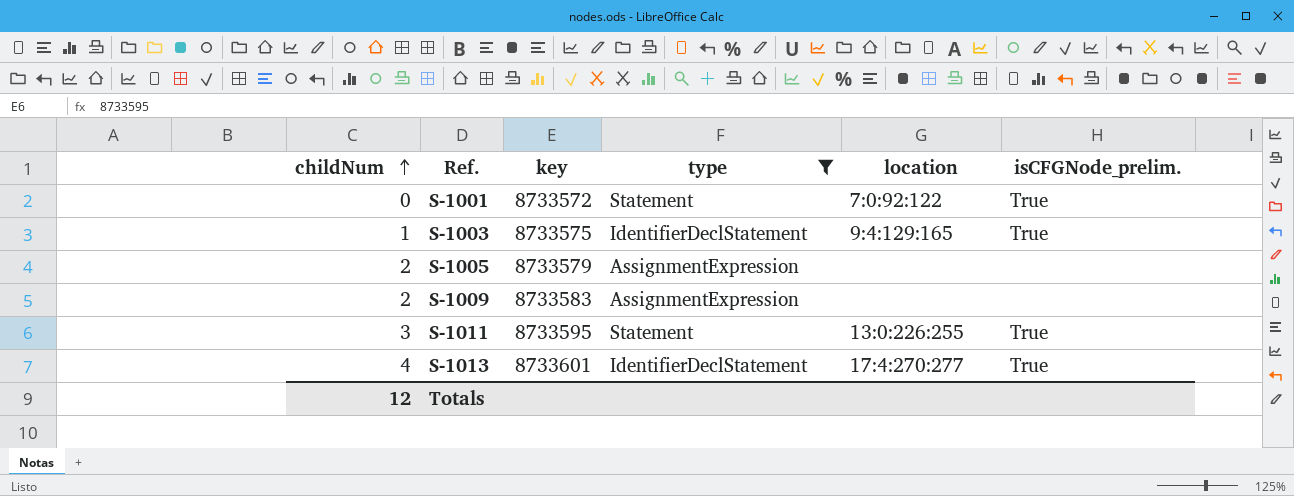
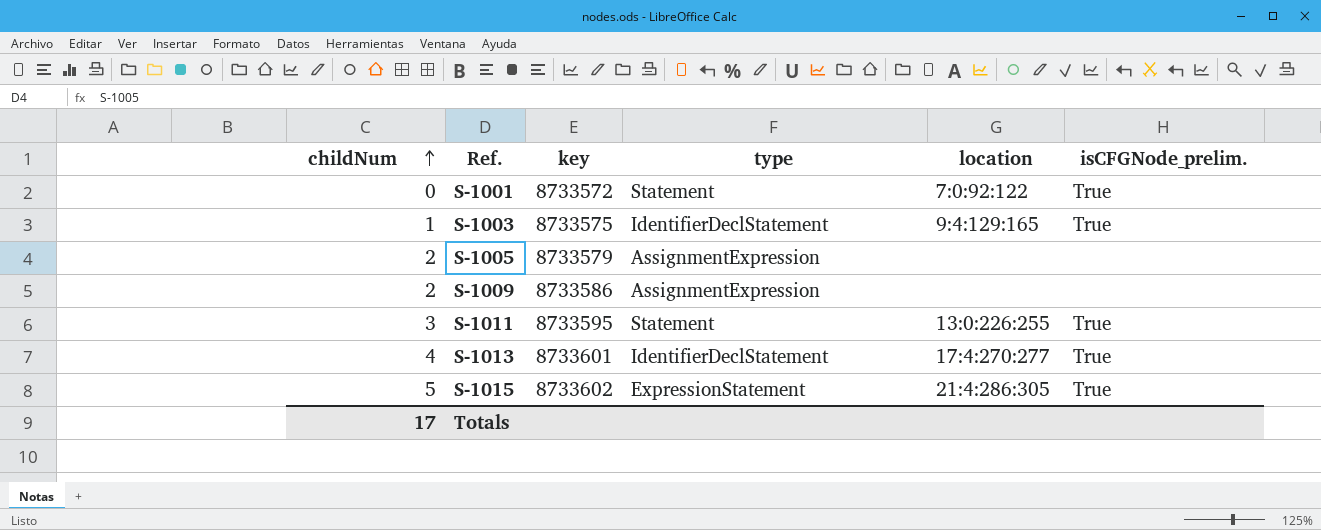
filter: type != ExpressionStatement -> none
S-1009 | key: 8733583 -> 8733586
Totals | childNum: 12 -> 17

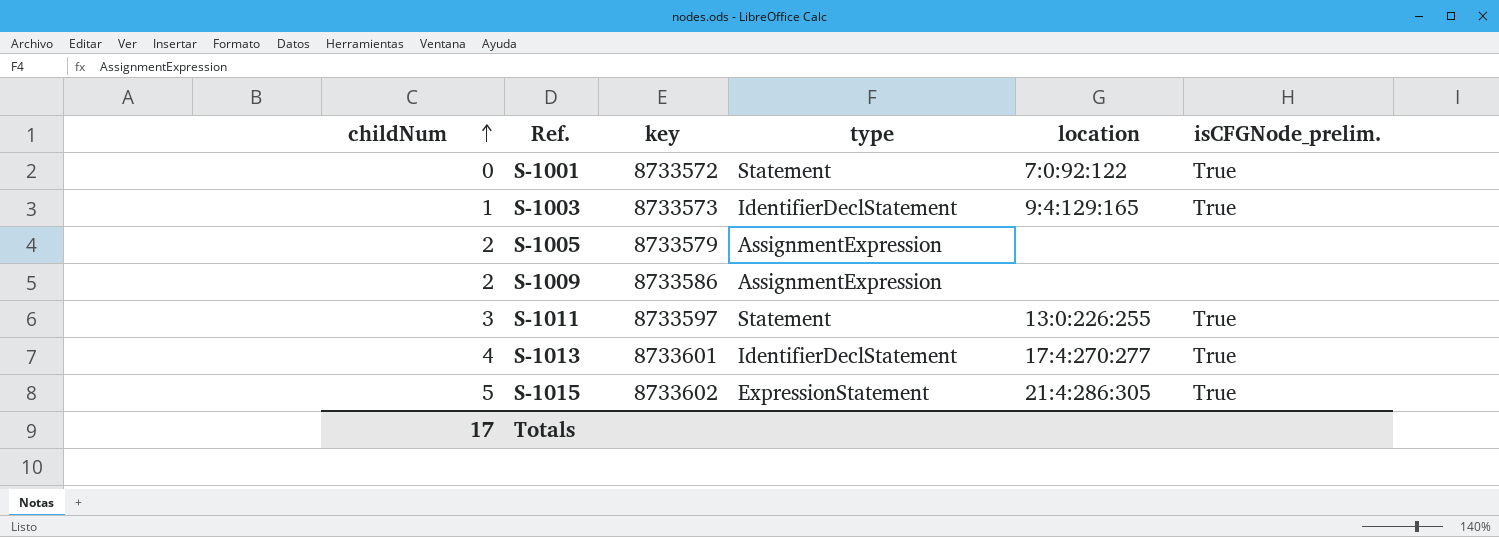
S-1003 | key: 8733575 -> 8733573
S-1011 | key: 8733595 -> 8733597

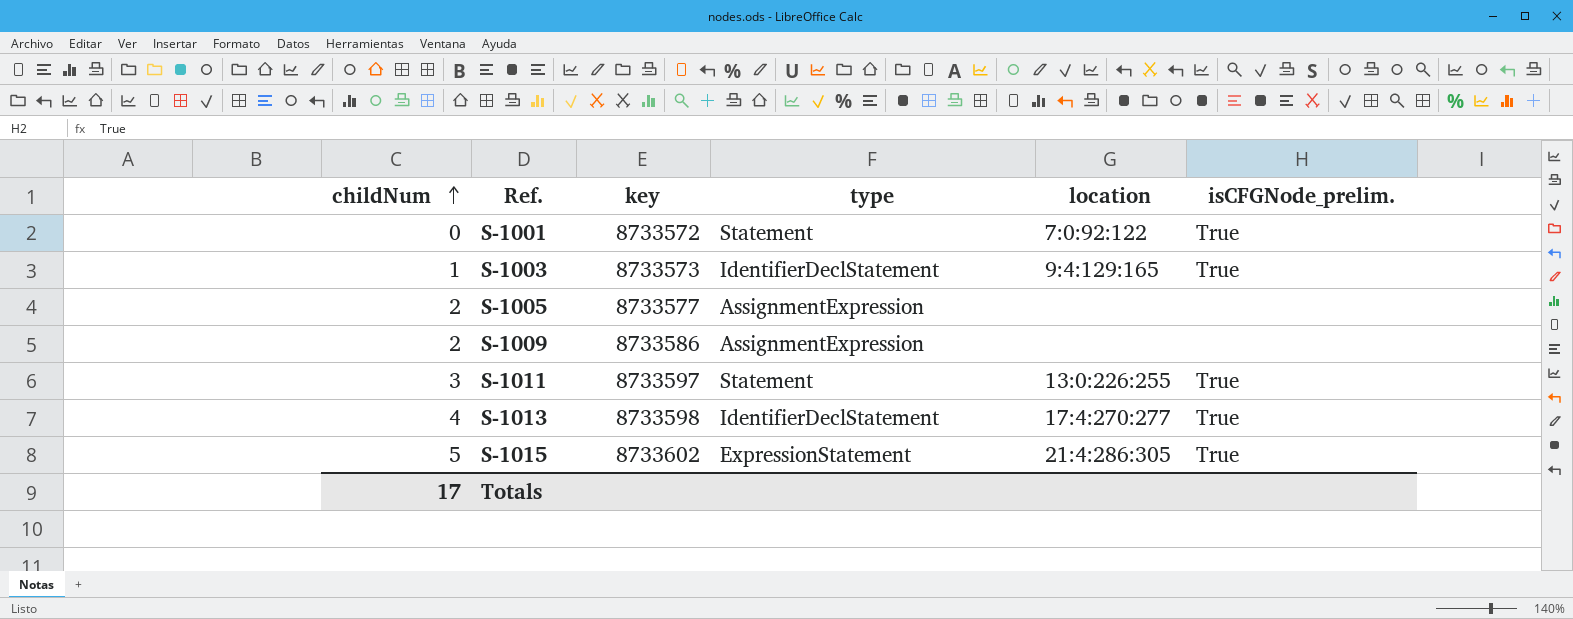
S-1005 | key: 8733579 -> 8733577
S-1013 | key: 8733601 -> 8733598

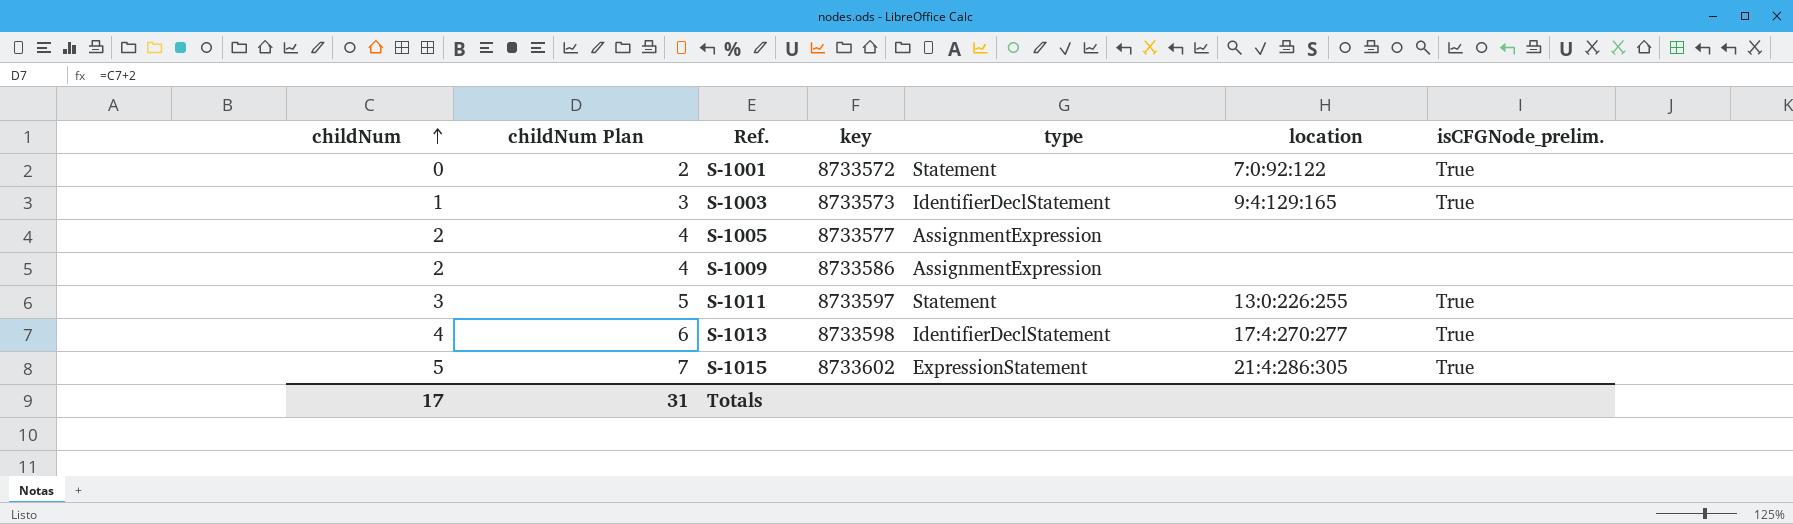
column childNum Plan | formula: none -> [childNum] + 2

